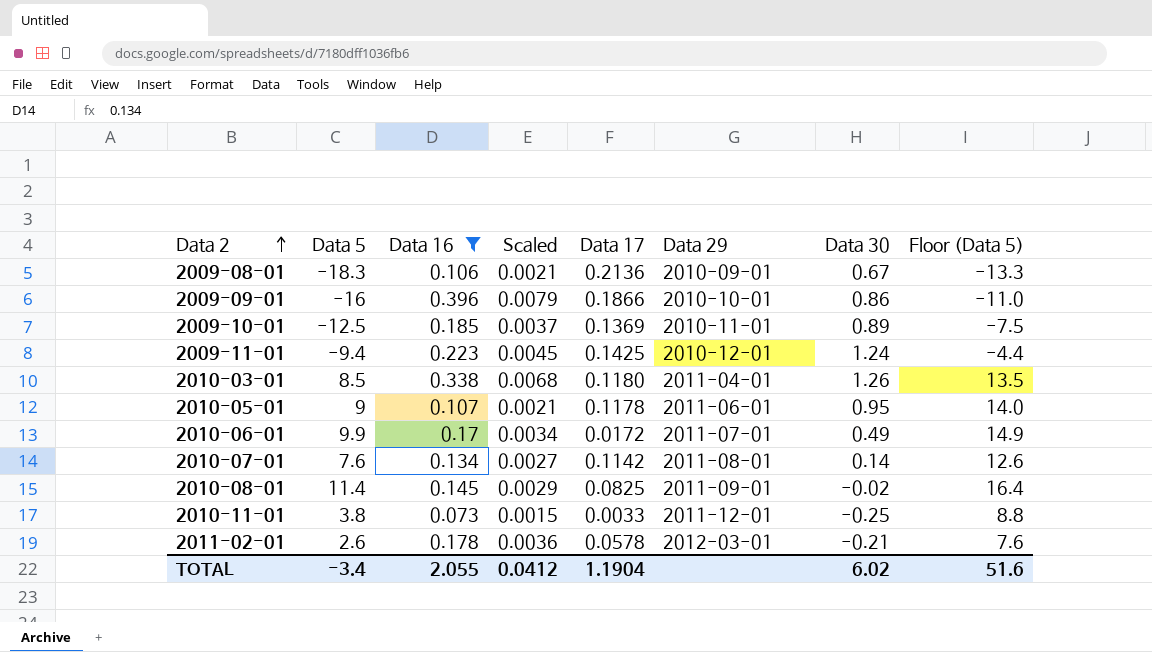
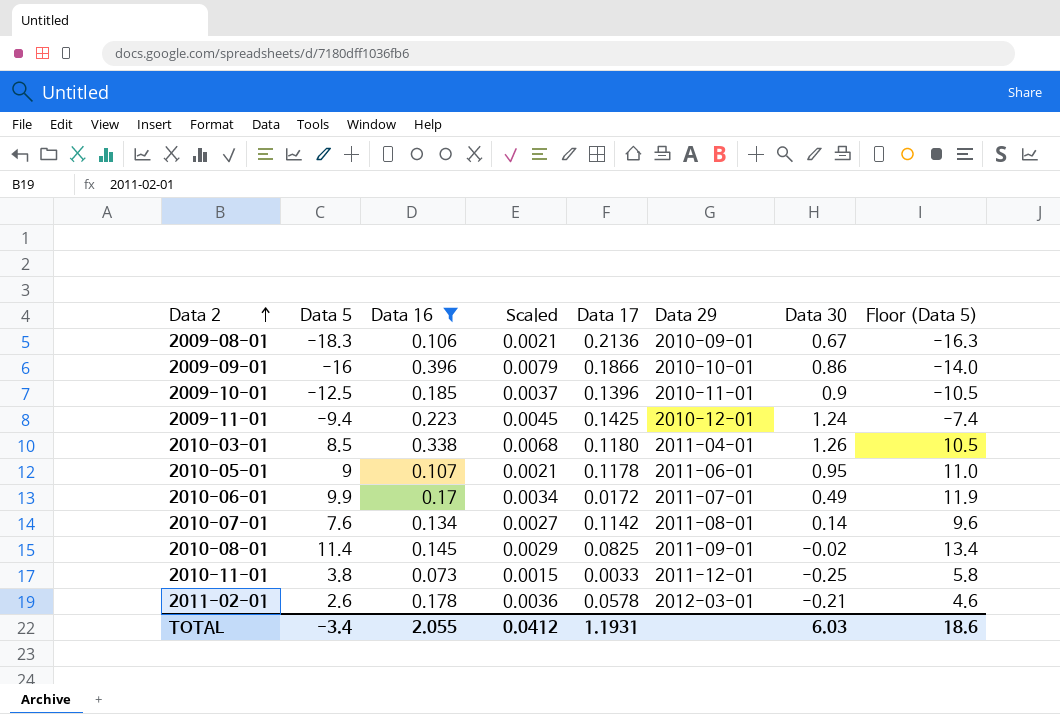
column Floor (Data 5) | formula: [Data 5] + 5 -> [Data 5] + 2
2009-10-01 | Data 17: 0.1369 -> 0.1396
2009-10-01 | Data 30: 0.89 -> 0.9
TOTAL | Data 17: 1.1904 -> 1.1931
TOTAL | Data 30: 6.02 -> 6.03
TOTAL | Floor (Data 5): 51.6 -> 18.6

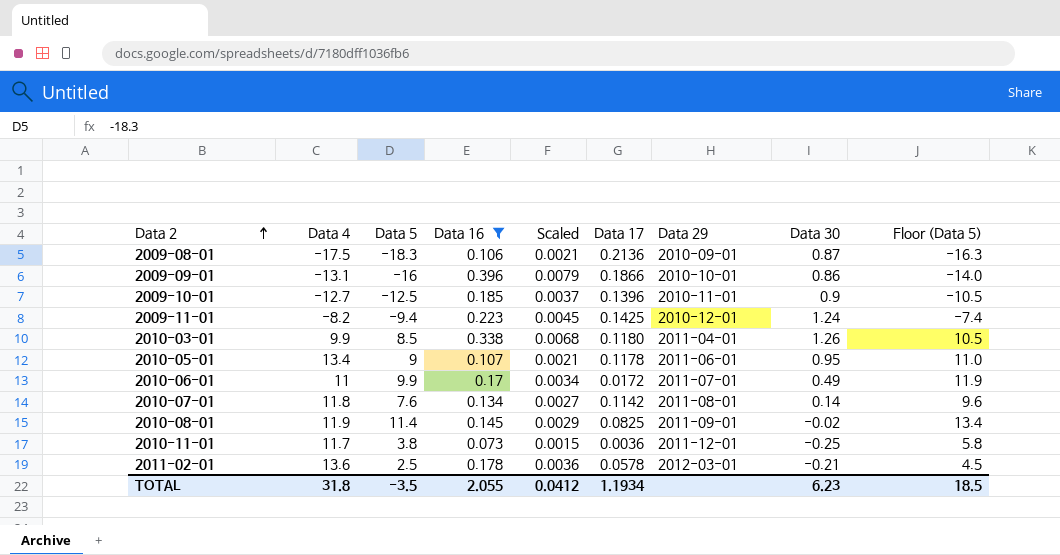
column Data 4 | position: none -> 2
2009-08-01 | Data 30: 0.67 -> 0.87
2010-11-01 | Data 17: 0.0033 -> 0.0036
2011-02-01 | Data 5: 2.6 -> 2.5
2011-02-01 | Floor (Data 5): 4.6 -> 4.5
TOTAL | Data 5: -3.4 -> -3.5
TOTAL | Data 17: 1.1931 -> 1.1934
TOTAL | Data 30: 6.03 -> 6.23
TOTAL | Floor (Data 5): 18.6 -> 18.5

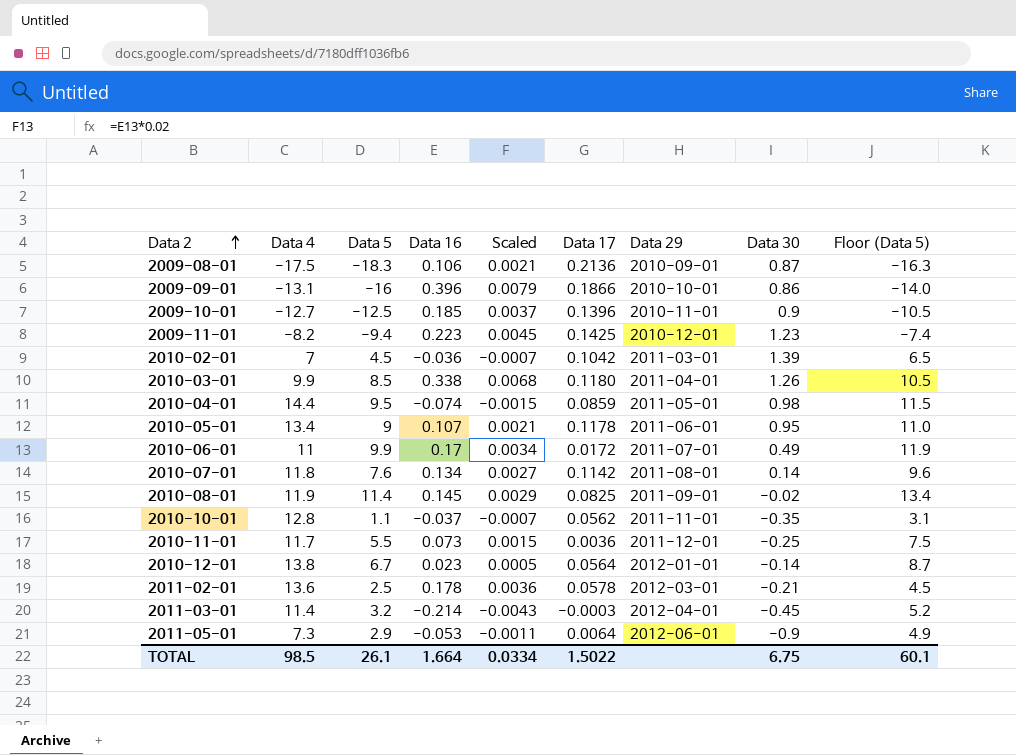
filter: Data 16 >= 0.073 -> none
2009-11-01 | Data 30: 1.24 -> 1.23
2010-11-01 | Data 5: 3.8 -> 5.5
2010-11-01 | Floor (Data 5): 5.8 -> 7.5
TOTAL | Data 4: 31.8 -> 98.5
TOTAL | Data 5: -3.5 -> 26.1
TOTAL | Data 16: 2.055 -> 1.664
TOTAL | Scaled: 0.0412 -> 0.0334
TOTAL | Data 17: 1.1934 -> 1.5022
TOTAL | Data 30: 6.23 -> 6.75
TOTAL | Floor (Data 5): 18.5 -> 60.1

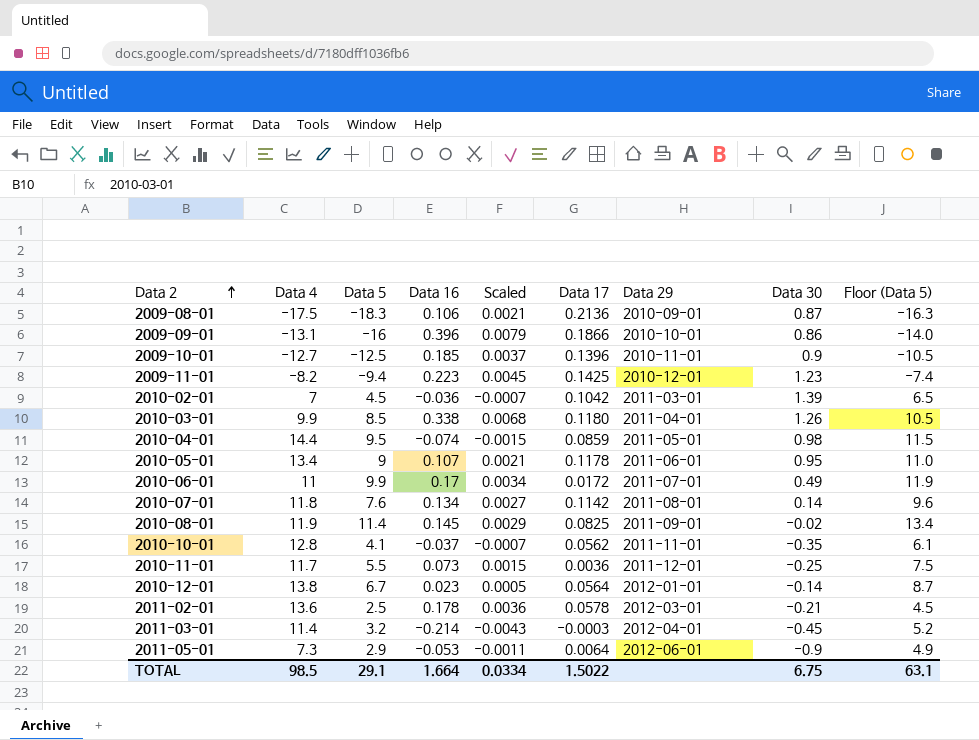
2010-10-01 | Data 5: 1.1 -> 4.1
2010-10-01 | Floor (Data 5): 3.1 -> 6.1
TOTAL | Data 5: 26.1 -> 29.1
TOTAL | Floor (Data 5): 60.1 -> 63.1

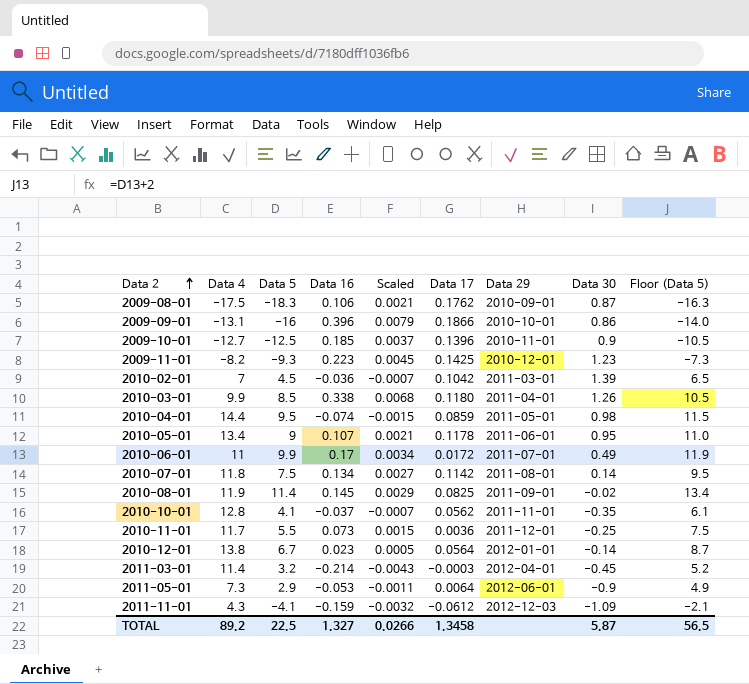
row 2011-02-01: 13.6 | 2.5 | 0.178 | 0.0036 | 0.0578 | 2012-03-01 | -0.21 | 4.5 -> none
2009-08-01 | Data 17: 0.2136 -> 0.1762
2009-11-01 | Data 5: -9.4 -> -9.3
2009-11-01 | Floor (Data 5): -7.4 -> -7.3
2010-07-01 | Data 5: 7.6 -> 7.5
2010-07-01 | Floor (Data 5): 9.6 -> 9.5
row 2011-11-01: none -> 4.3 | -4.1 | -0.159 | -0.0032 | -0.0612 | 2012-12-03 | -1.09 | -2.1
TOTAL | Data 4: 98.5 -> 89.2
TOTAL | Data 5: 29.1 -> 22.5
TOTAL | Data 16: 1.664 -> 1.327
TOTAL | Scaled: 0.0334 -> 0.0266
TOTAL | Data 17: 1.5022 -> 1.3458
TOTAL | Data 30: 6.75 -> 5.87
TOTAL | Floor (Data 5): 63.1 -> 56.5

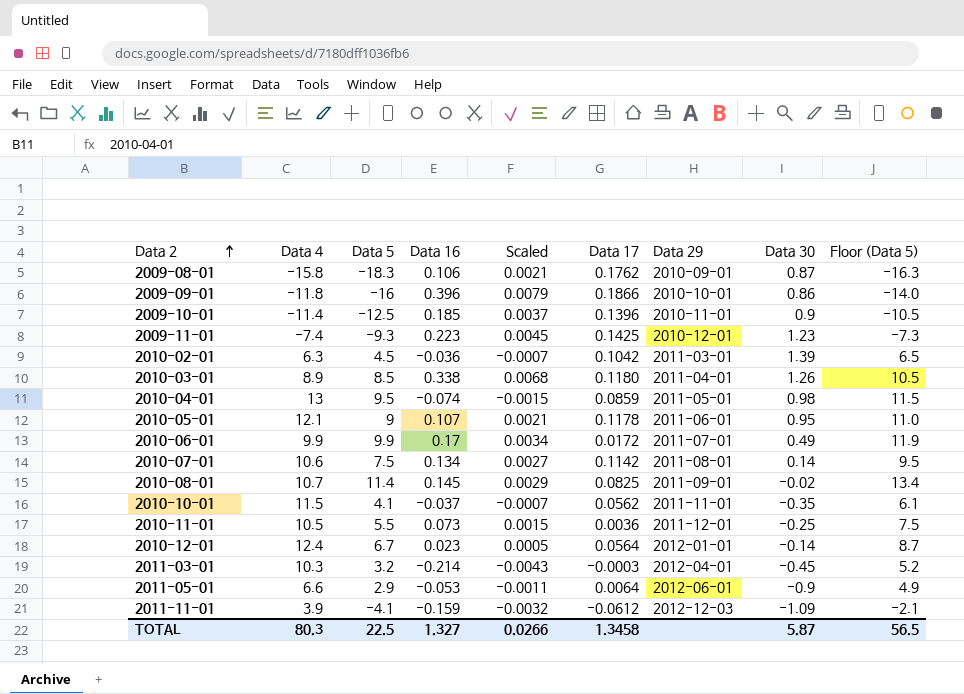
2009-08-01 | Data 4: -17.5 -> -15.8
2009-09-01 | Data 4: -13.1 -> -11.8
2009-10-01 | Data 4: -12.7 -> -11.4
2009-11-01 | Data 4: -8.2 -> -7.4
2010-02-01 | Data 4: 7 -> 6.3
2010-03-01 | Data 4: 9.9 -> 8.9
2010-04-01 | Data 4: 14.4 -> 13
2010-05-01 | Data 4: 13.4 -> 12.1
2010-06-01 | Data 4: 11 -> 9.9
2010-07-01 | Data 4: 11.8 -> 10.6
2010-08-01 | Data 4: 11.9 -> 10.7
2010-10-01 | Data 4: 12.8 -> 11.5
2010-11-01 | Data 4: 11.7 -> 10.5
2010-12-01 | Data 4: 13.8 -> 12.4
2011-03-01 | Data 4: 11.4 -> 10.3
2011-05-01 | Data 4: 7.3 -> 6.6
2011-11-01 | Data 4: 4.3 -> 3.9
TOTAL | Data 4: 89.2 -> 80.3

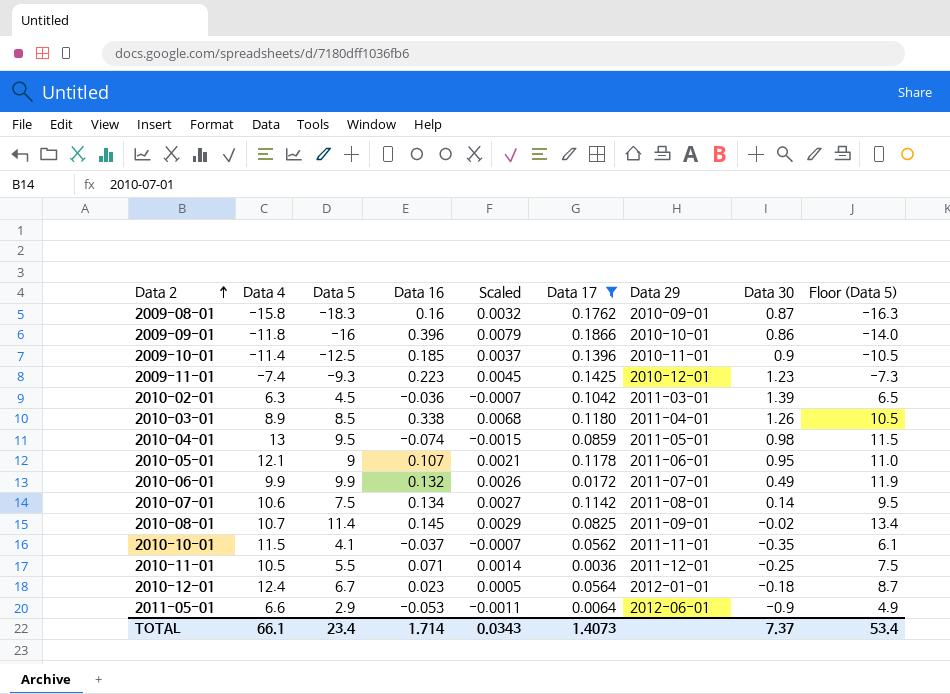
filter: none -> Data 17 >= 0.0036
2009-08-01 | Data 16: 0.106 -> 0.16
2009-08-01 | Scaled: 0.0021 -> 0.0032
2010-06-01 | Data 16: 0.17 -> 0.132
2010-06-01 | Scaled: 0.0034 -> 0.0026
2010-11-01 | Data 16: 0.073 -> 0.071
2010-11-01 | Scaled: 0.0015 -> 0.0014
2010-12-01 | Data 30: -0.14 -> -0.18
TOTAL | Data 4: 80.3 -> 66.1
TOTAL | Data 5: 22.5 -> 23.4
TOTAL | Data 16: 1.327 -> 1.714
TOTAL | Scaled: 0.0266 -> 0.0343
TOTAL | Data 17: 1.3458 -> 1.4073
TOTAL | Data 30: 5.87 -> 7.37
TOTAL | Floor (Data 5): 56.5 -> 53.4

